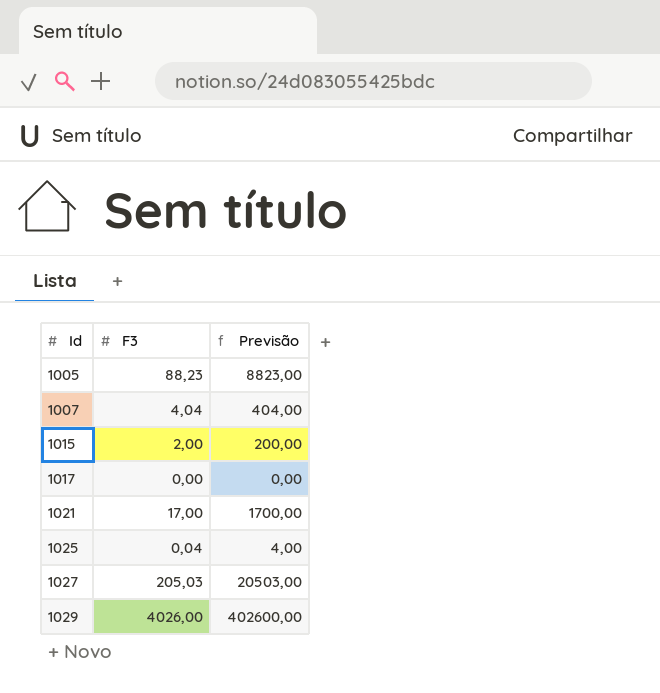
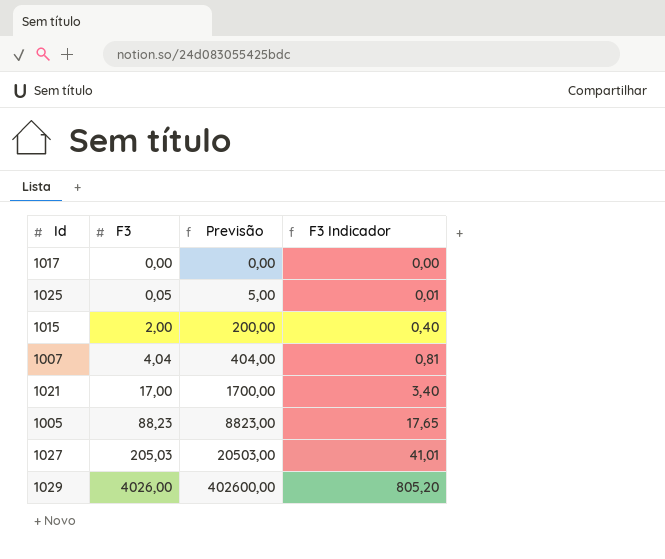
row order: Id ascending -> F3 ascending
column F3 Indicador | formula: none -> [F3] * 0,2
1025 | F3: 0,04 -> 0,05
1025 | Previsão: 4,00 -> 5,00

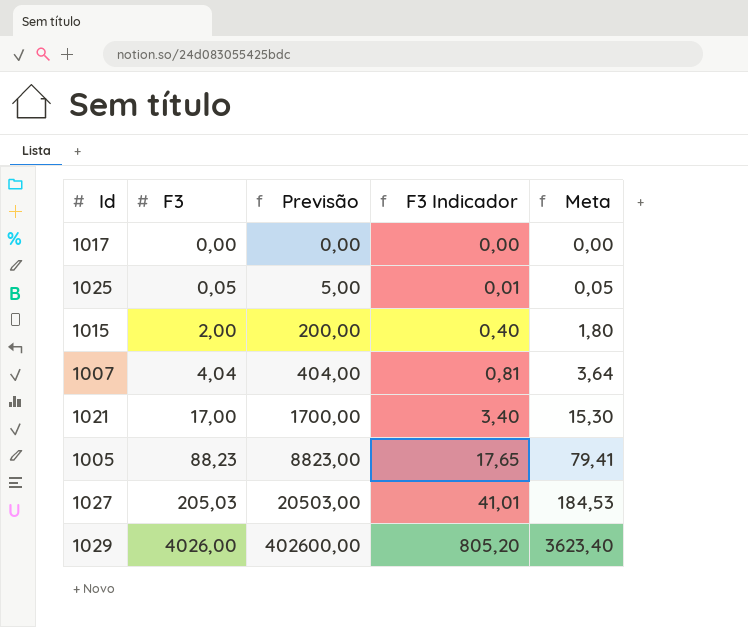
column Meta | formula: none -> [F3] * 0,9

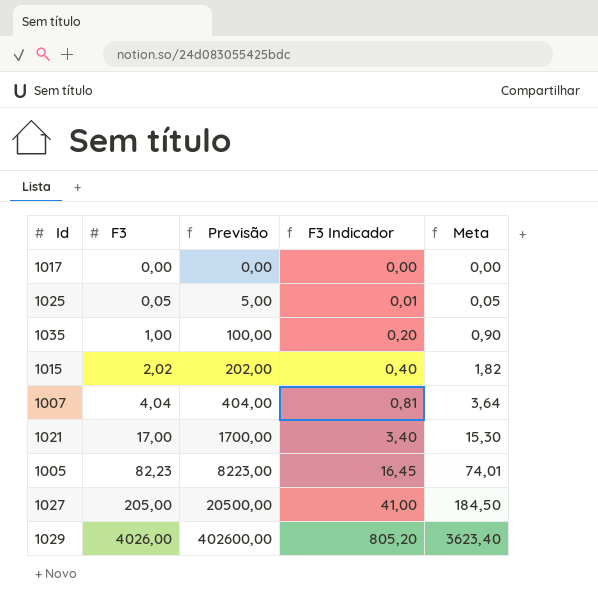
row 1035: none -> 1,00 | 100,00 | 0,20 | 0,90
1015 | F3: 2,00 -> 2,02
1015 | Previsão: 200,00 -> 202,00
1015 | Meta: 1,80 -> 1,82
1005 | F3: 88,23 -> 82,23
1005 | Previsão: 8823,00 -> 8223,00
1005 | F3 Indicador: 17,65 -> 16,45
1005 | Meta: 79,41 -> 74,01
1027 | F3: 205,03 -> 205,00
1027 | Previsão: 20503,00 -> 20500,00
1027 | F3 Indicador: 41,01 -> 41,00
1027 | Meta: 184,53 -> 184,50

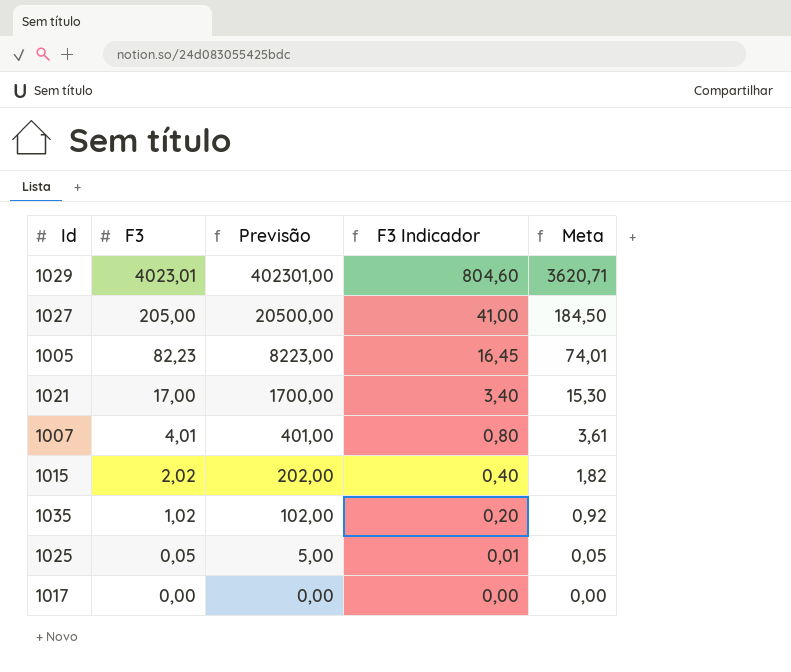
row order: F3 ascending -> F3 descending
1029 | F3: 4026,00 -> 4023,01
1029 | Previsão: 402600,00 -> 402301,00
1029 | F3 Indicador: 805,20 -> 804,60
1029 | Meta: 3623,40 -> 3620,71
1007 | F3: 4,04 -> 4,01
1007 | Previsão: 404,00 -> 401,00
1007 | F3 Indicador: 0,81 -> 0,80
1007 | Meta: 3,64 -> 3,61
1035 | F3: 1,00 -> 1,02
1035 | Previsão: 100,00 -> 102,00
1035 | Meta: 0,90 -> 0,92

